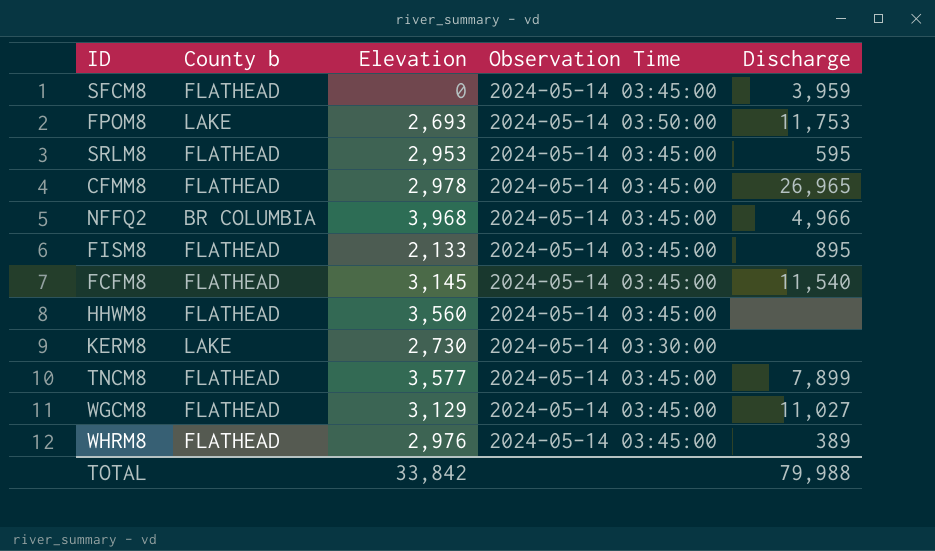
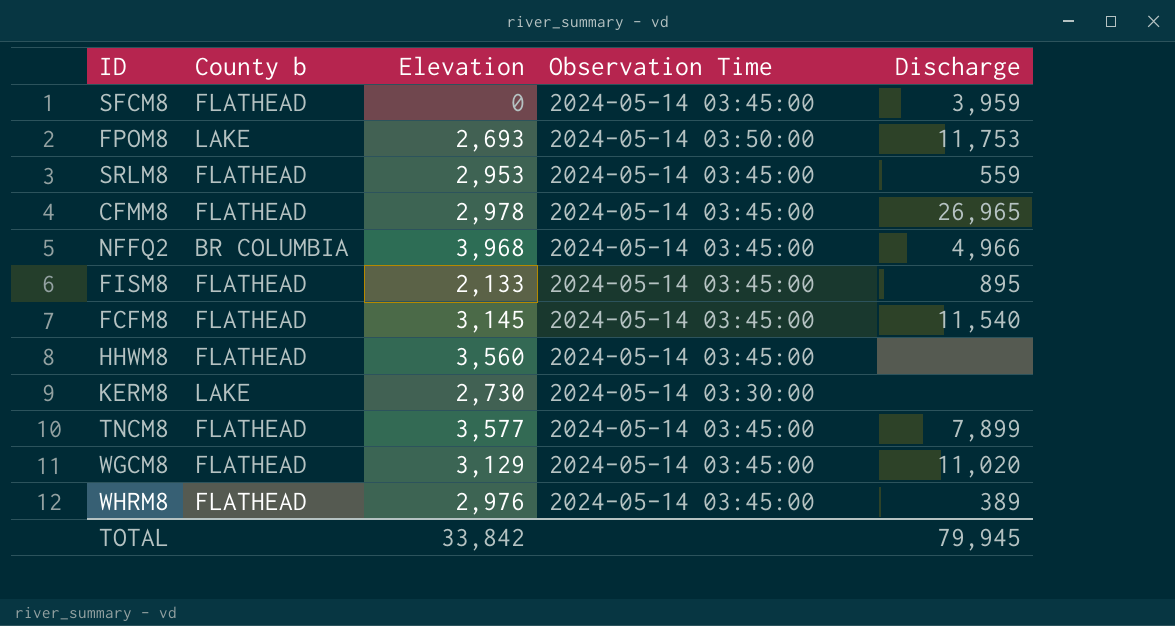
SRLM8 | Discharge: 595 -> 559
WGCM8 | Discharge: 11,027 -> 11,020
TOTAL | Discharge: 79,988 -> 79,945

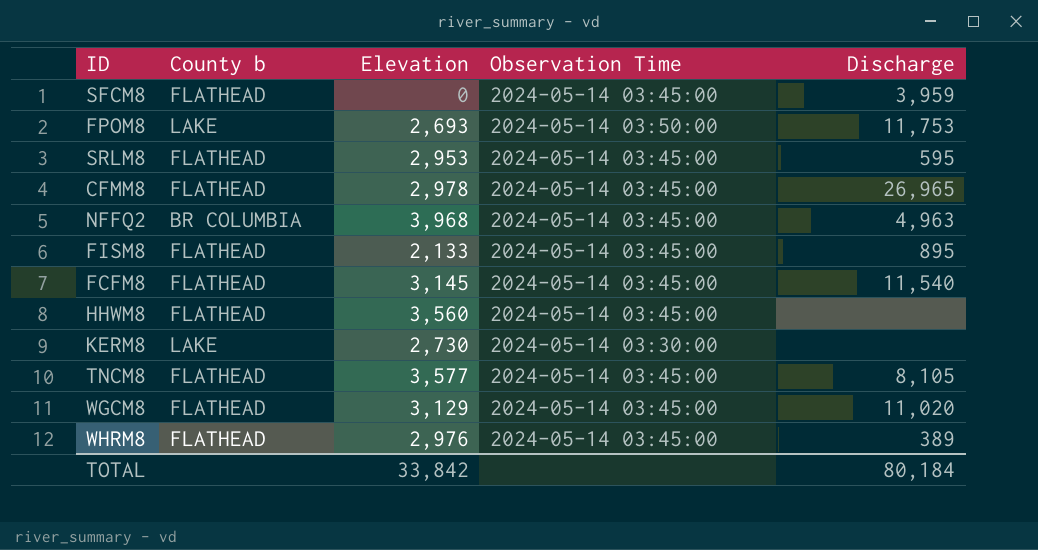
SRLM8 | Discharge: 559 -> 595
NFFQ2 | Discharge: 4,966 -> 4,963
TNCM8 | Discharge: 7,899 -> 8,105
TOTAL | Discharge: 79,945 -> 80,184

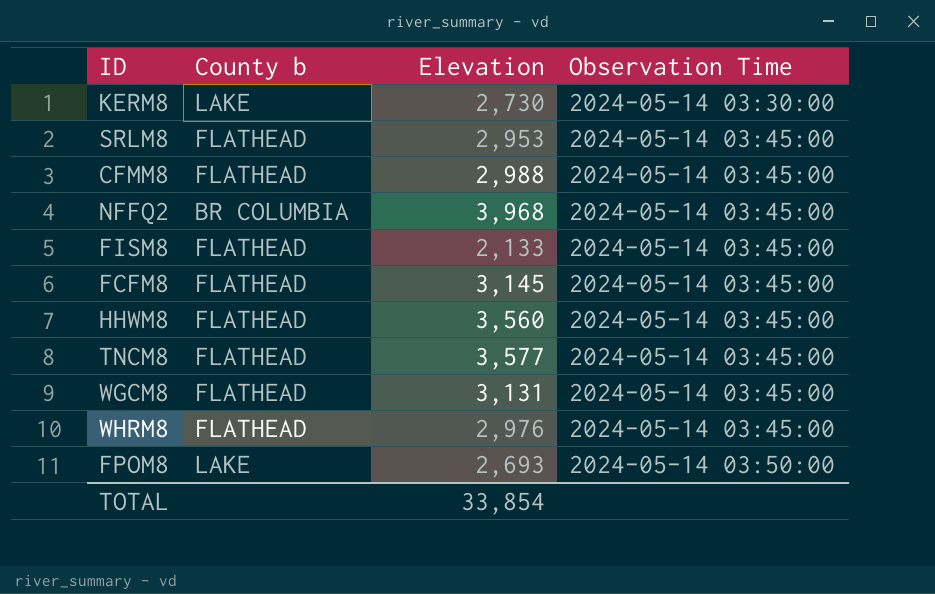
row order: none -> Observation Time ascending
column Discharge | position: 5 -> none
row SFCM8: FLATHEAD | 0 | 2024-05-14 03:45:00 | 3,959 -> none
CFMM8 | Elevation: 2,978 -> 2,988
WGCM8 | Elevation: 3,129 -> 3,131
TOTAL | Elevation: 33,842 -> 33,854

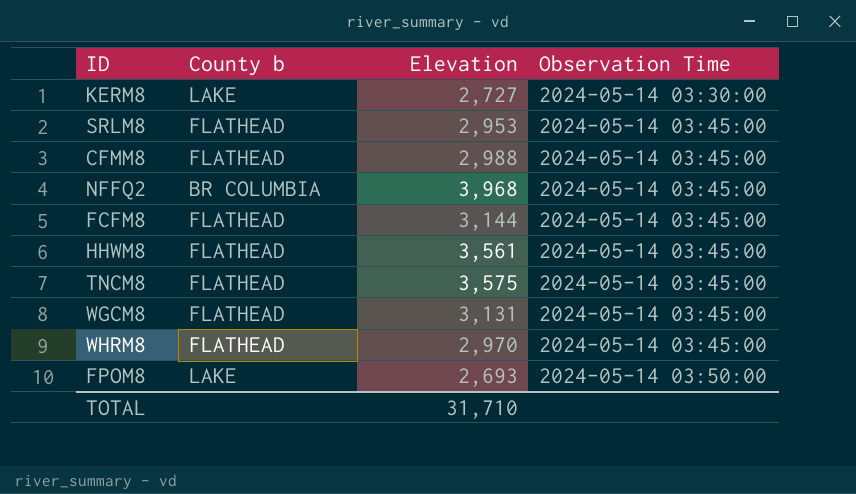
row FISM8: FLATHEAD | 2,133 | 2024-05-14 03:45:00 -> none
KERM8 | Elevation: 2,730 -> 2,727
FCFM8 | Elevation: 3,145 -> 3,144
HHWM8 | Elevation: 3,560 -> 3,561
TNCM8 | Elevation: 3,577 -> 3,575
WHRM8 | Elevation: 2,976 -> 2,970
TOTAL | Elevation: 33,854 -> 31,710

